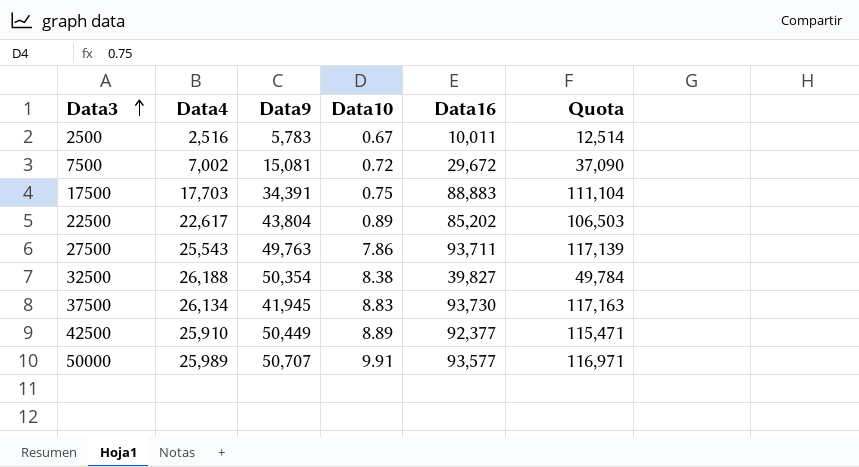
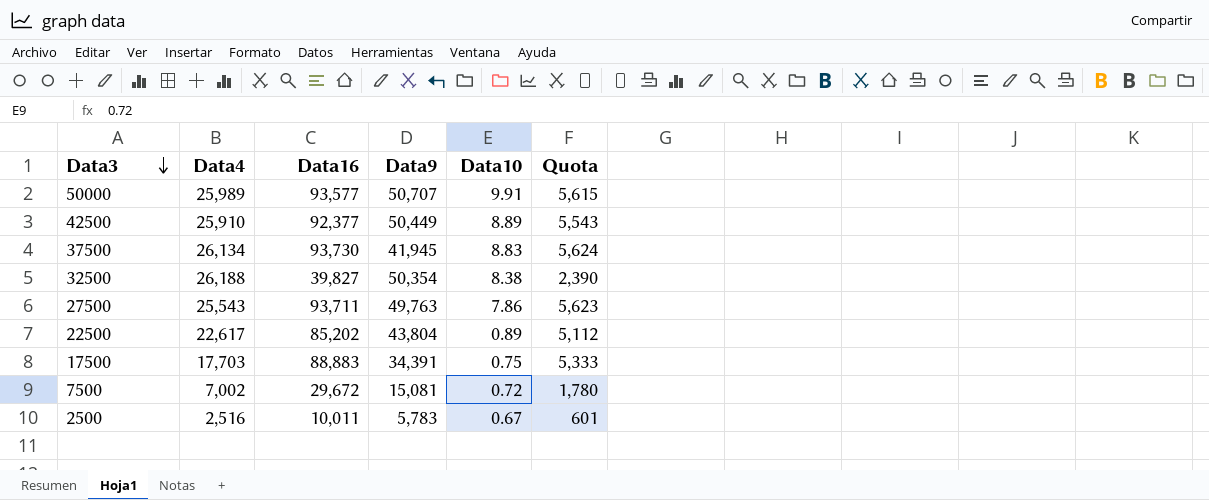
row order: Data3 ascending -> Data3 descending
column Data16 | position: 5 -> 3
column Quota | formula: [Data16] * 1.25 -> [Data16] * 0.06

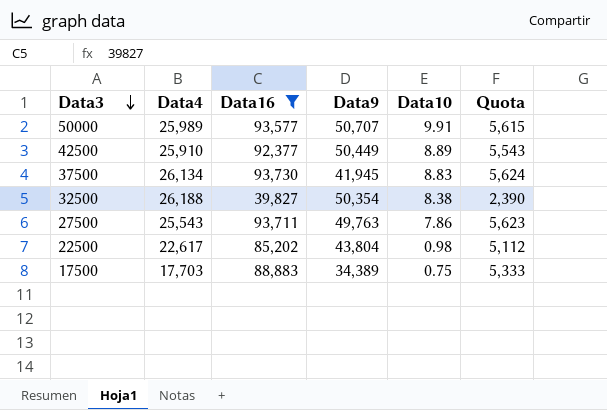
filter: none -> Data16 >= 39,827
22500 | Data10: 0.89 -> 0.98
17500 | Data9: 34,391 -> 34,389

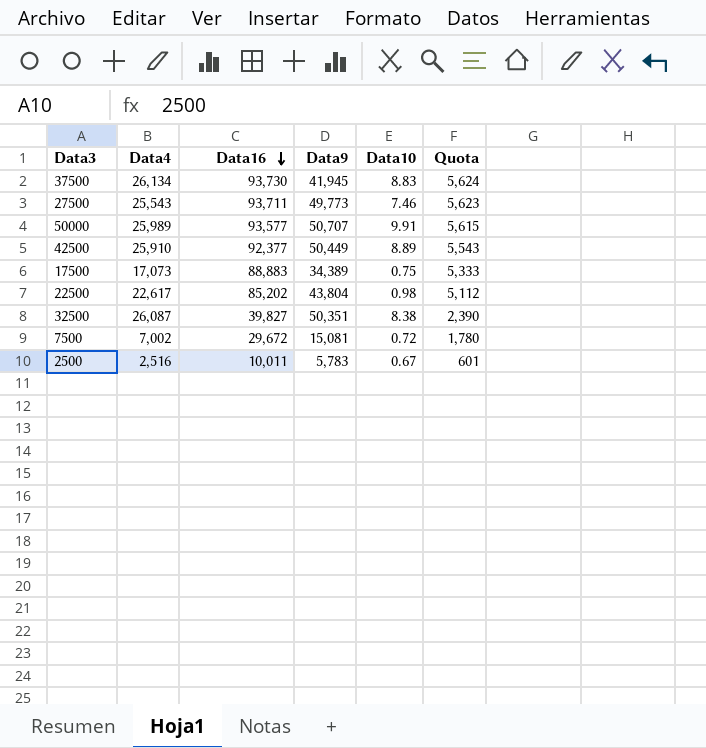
filter: Data16 >= 39,827 -> none
row order: Data3 descending -> Data16 descending
27500 | Data9: 49,763 -> 49,773
27500 | Data10: 7.86 -> 7.46
17500 | Data4: 17,703 -> 17,073
32500 | Data4: 26,188 -> 26,087
32500 | Data9: 50,354 -> 50,351

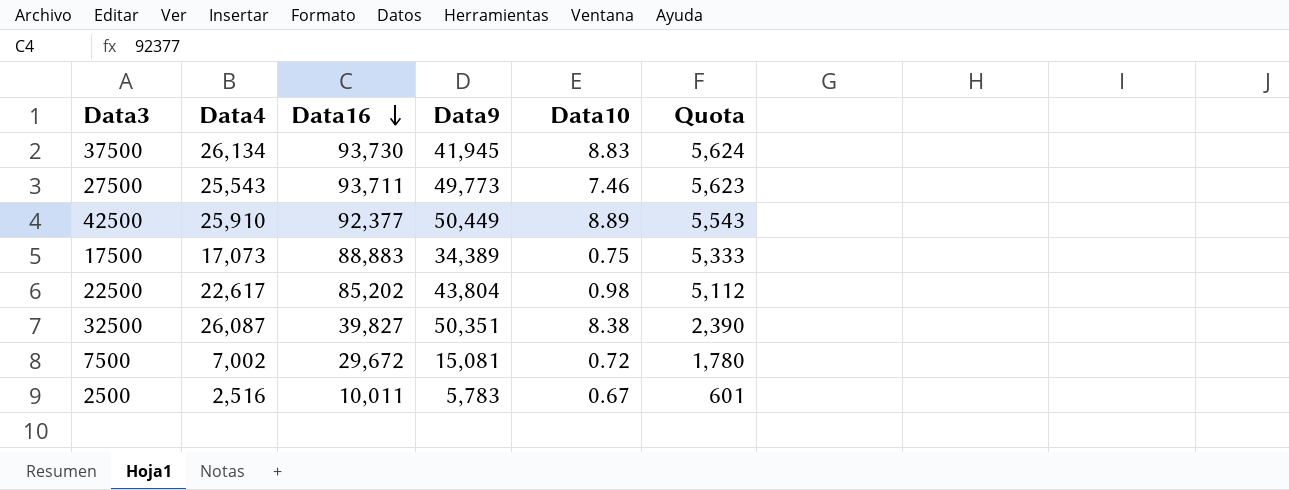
row 50000: 25,989 | 93,577 | 50,707 | 9.91 | 5,615 -> none

